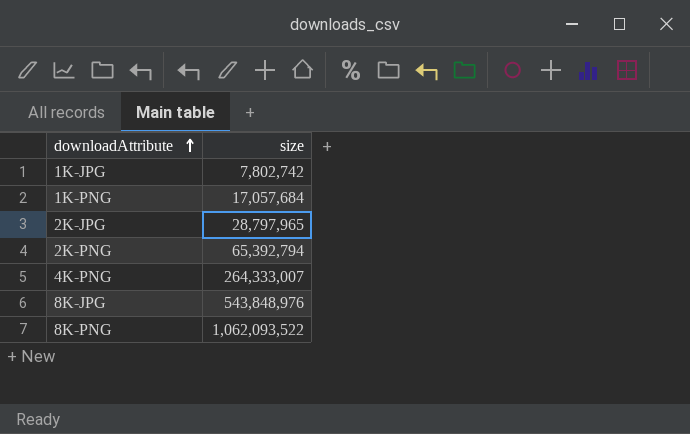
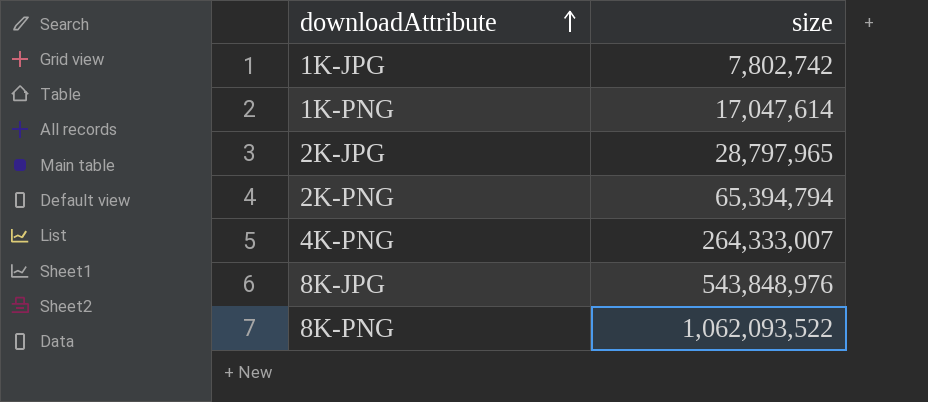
1K-PNG | size: 17,057,684 -> 17,047,614
2K-PNG | size: 65,392,794 -> 65,394,794

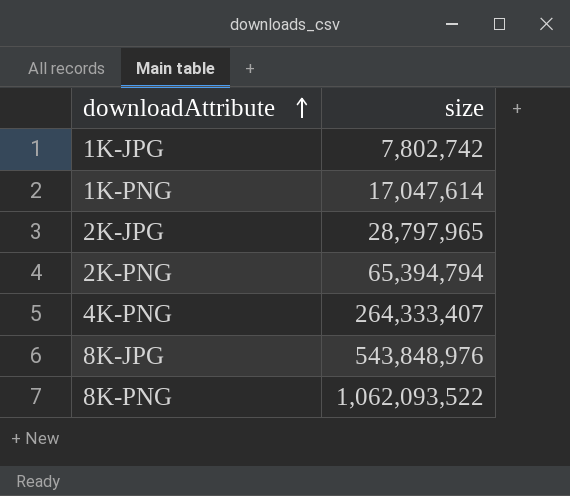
4K-PNG | size: 264,333,007 -> 264,333,407

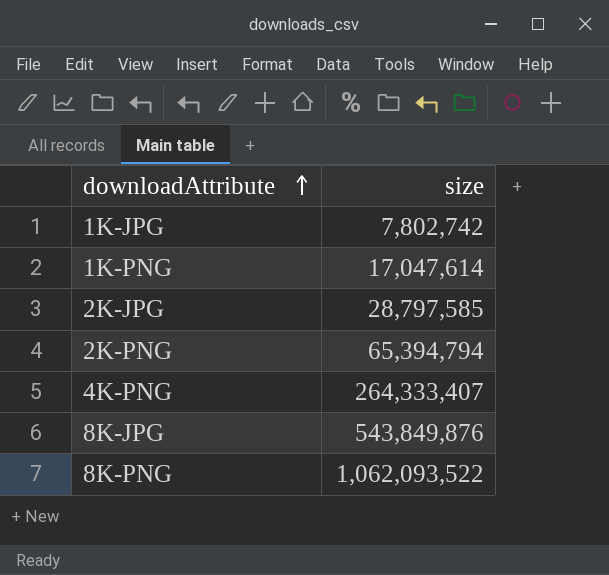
2K-JPG | size: 28,797,965 -> 28,797,585
8K-JPG | size: 543,848,976 -> 543,849,876

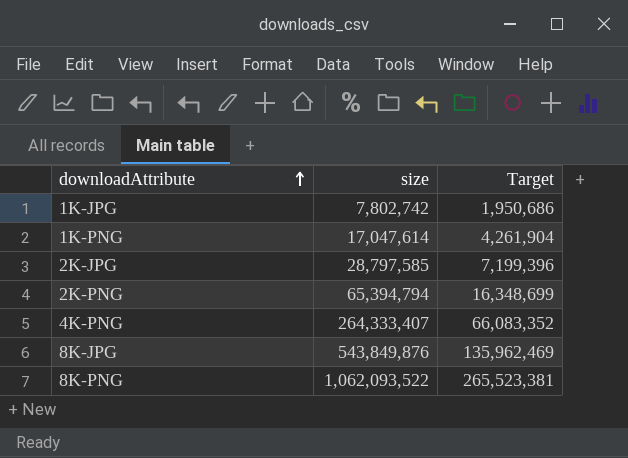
column Target | formula: none -> [size] * 0.25

